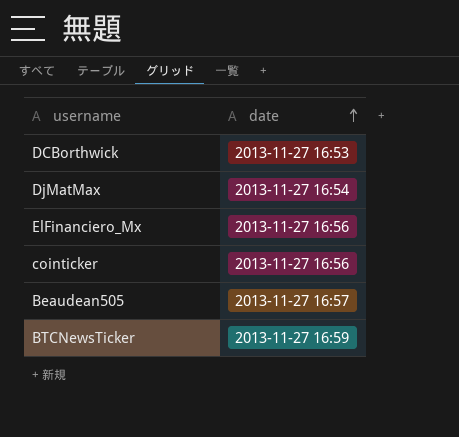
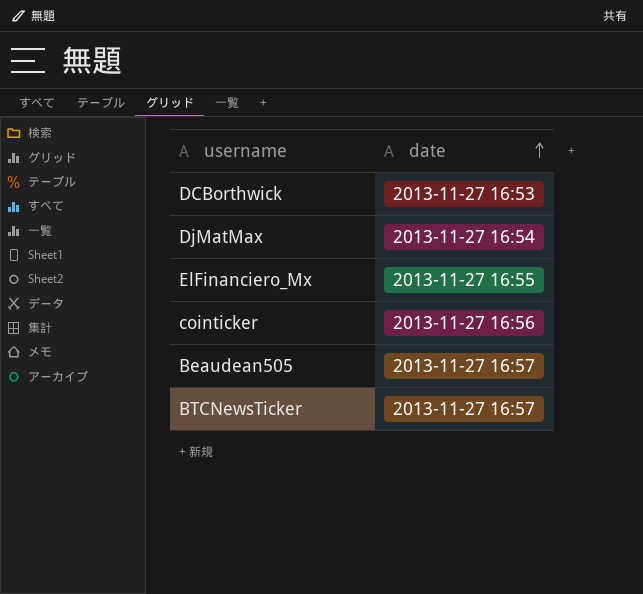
ElFinanciero_Mx | date: 2013-11-27 16:56 -> 2013-11-27 16:55
BTCNewsTicker | date: 2013-11-27 16:59 -> 2013-11-27 16:57

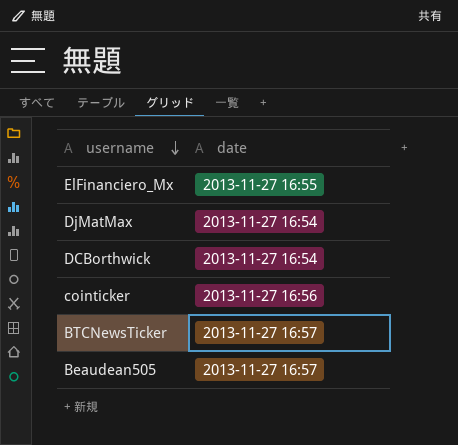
row order: date ascending -> username descending
DCBorthwick | date: 2013-11-27 16:53 -> 2013-11-27 16:54

